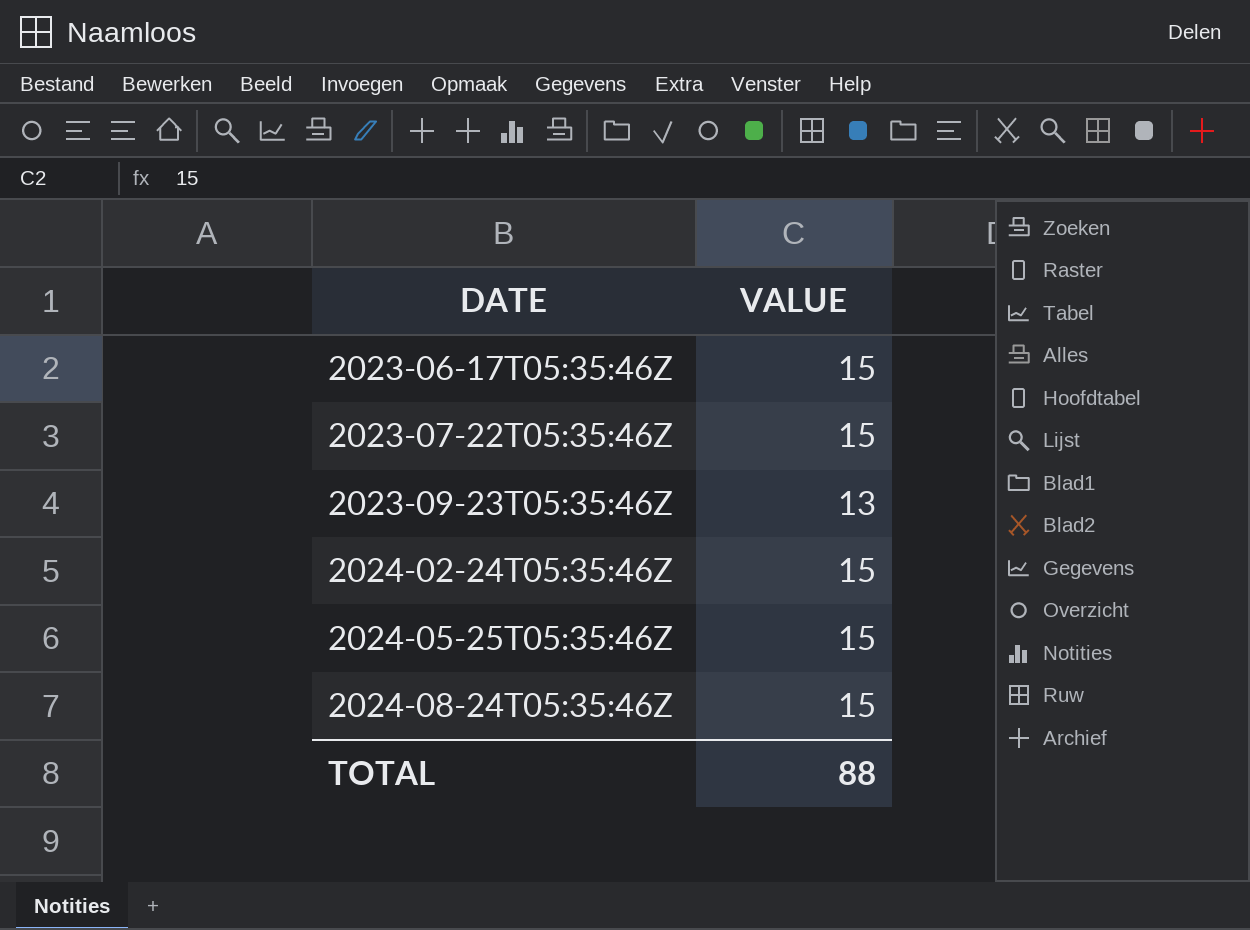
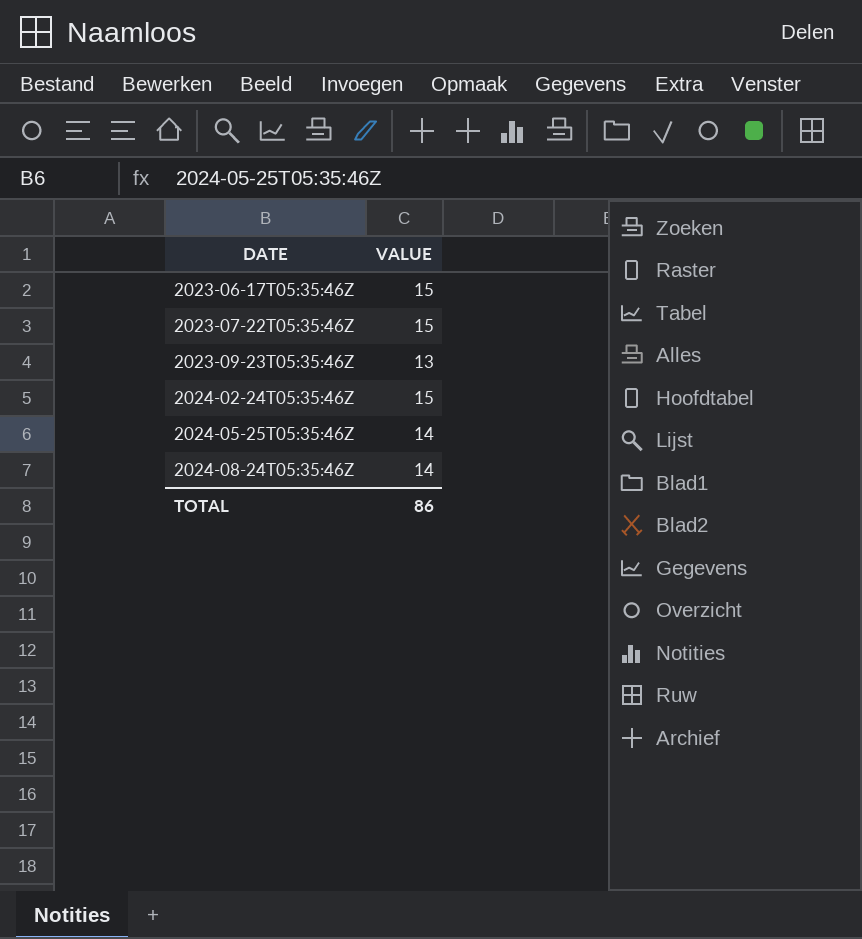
2024-05-25T05:35:46Z | VALUE: 15 -> 14
2024-08-24T05:35:46Z | VALUE: 15 -> 14
TOTAL | VALUE: 88 -> 86

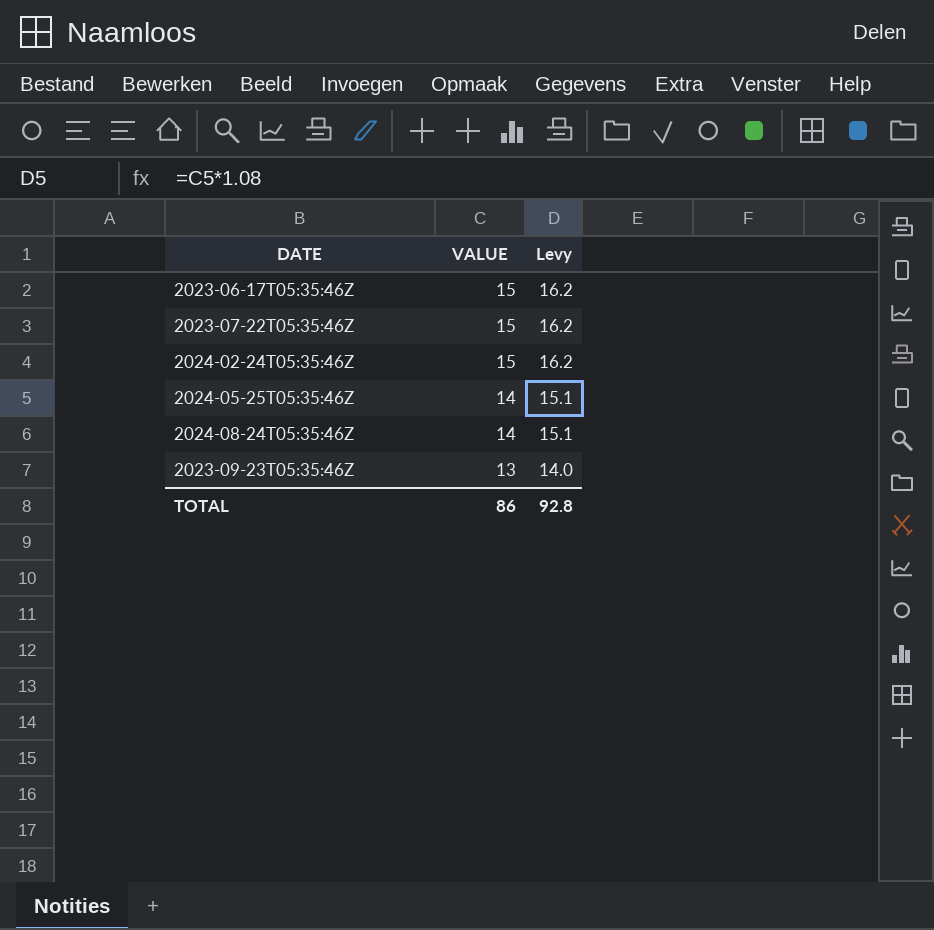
row order: DATE ascending -> VALUE descending
column Levy | formula: none -> [VALUE] * 1.08

